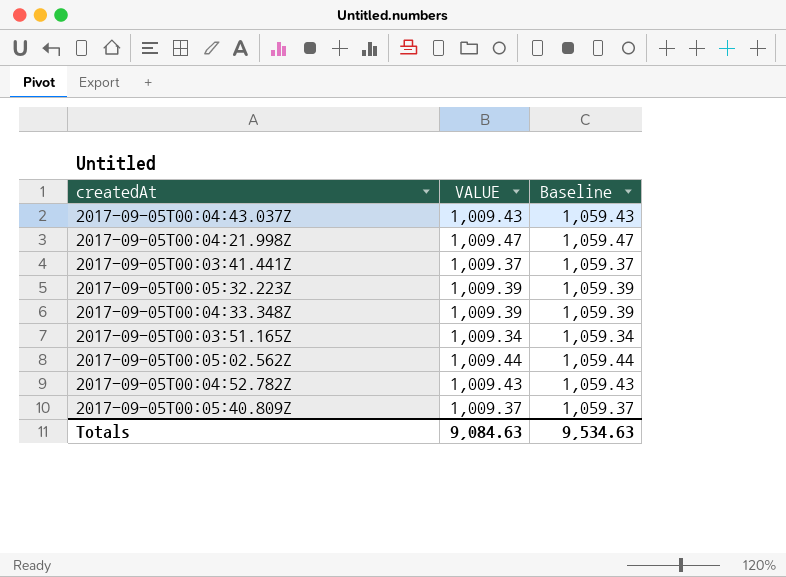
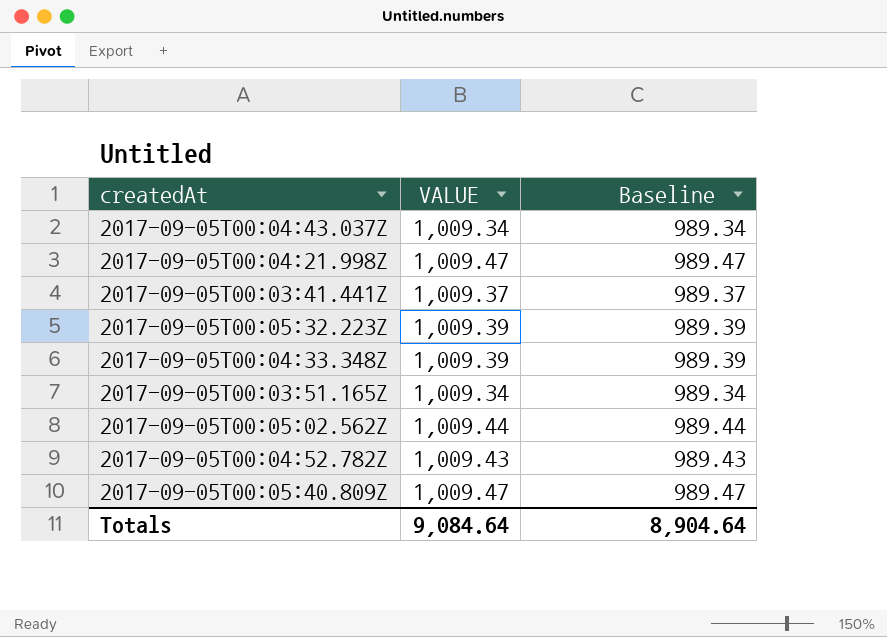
column Baseline | formula: [VALUE] + 50 -> [VALUE] - 20
2017-09-05T00:04:43.037Z | VALUE: 1,009.43 -> 1,009.34
2017-09-05T00:05:40.809Z | VALUE: 1,009.37 -> 1,009.47
Totals | VALUE: 9,084.63 -> 9,084.64
Totals | Baseline: 9,534.63 -> 8,904.64

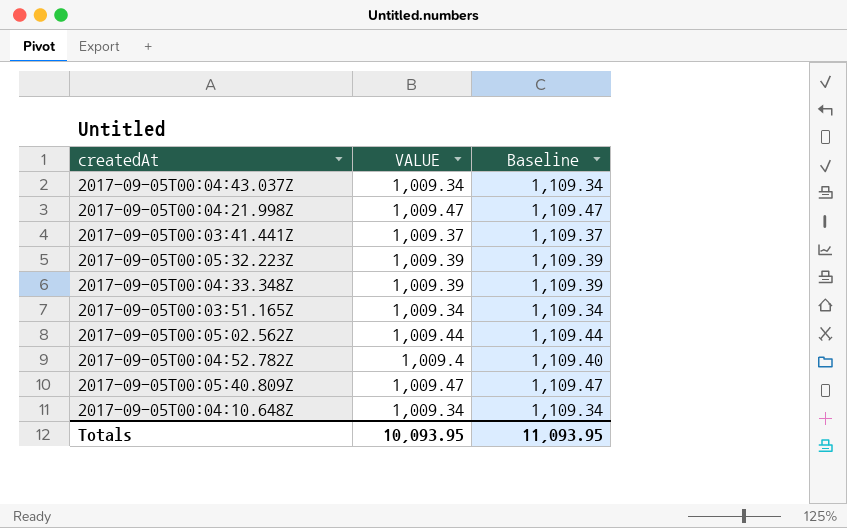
column Baseline | formula: [VALUE] - 20 -> [VALUE] + 100
2017-09-05T00:04:52.782Z | VALUE: 1,009.43 -> 1,009.4
row 2017-09-05T00:04:10.648Z: none -> 1,009.34 | 1,109.34
Totals | VALUE: 9,084.64 -> 10,093.95
Totals | Baseline: 8,904.64 -> 11,093.95

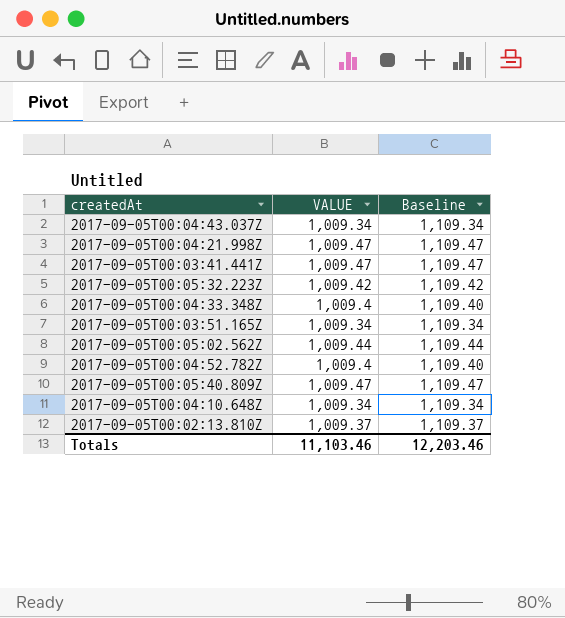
2017-09-05T00:03:41.441Z | VALUE: 1,009.37 -> 1,009.47
2017-09-05T00:03:41.441Z | Baseline: 1,109.37 -> 1,109.47
2017-09-05T00:05:32.223Z | VALUE: 1,009.39 -> 1,009.42
2017-09-05T00:05:32.223Z | Baseline: 1,109.39 -> 1,109.42
2017-09-05T00:04:33.348Z | VALUE: 1,009.39 -> 1,009.4
2017-09-05T00:04:33.348Z | Baseline: 1,109.39 -> 1,109.40
row 2017-09-05T00:02:13.810Z: none -> 1,009.37 | 1,109.37
Totals | VALUE: 10,093.95 -> 11,103.46
Totals | Baseline: 11,093.95 -> 12,203.46

